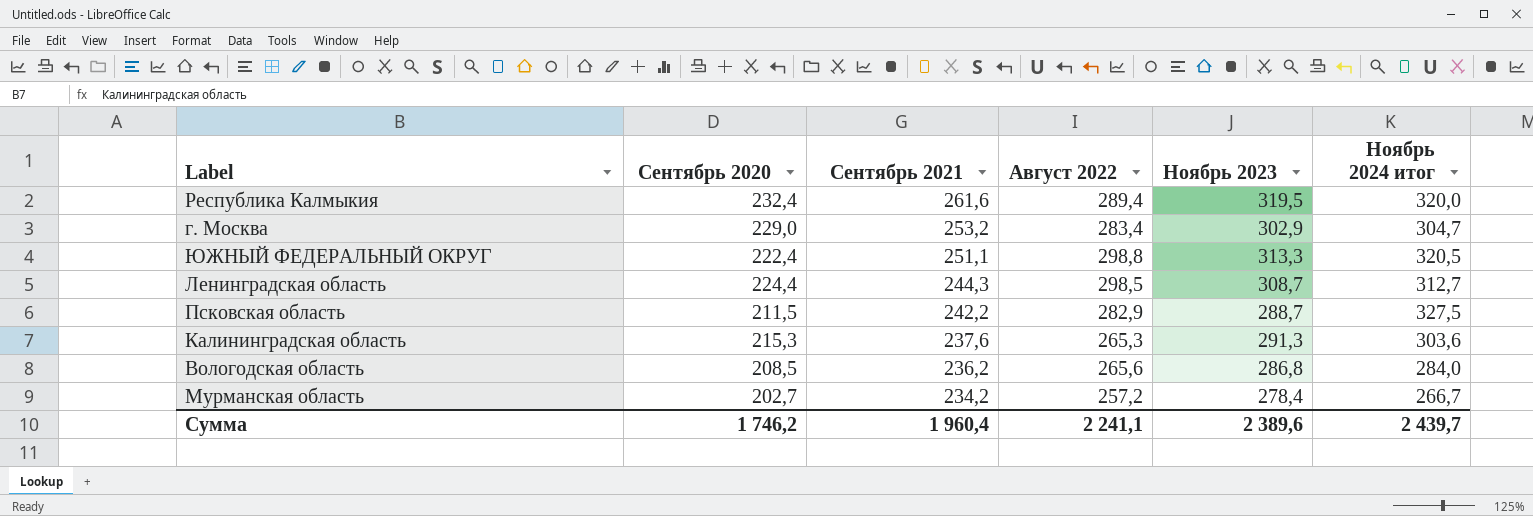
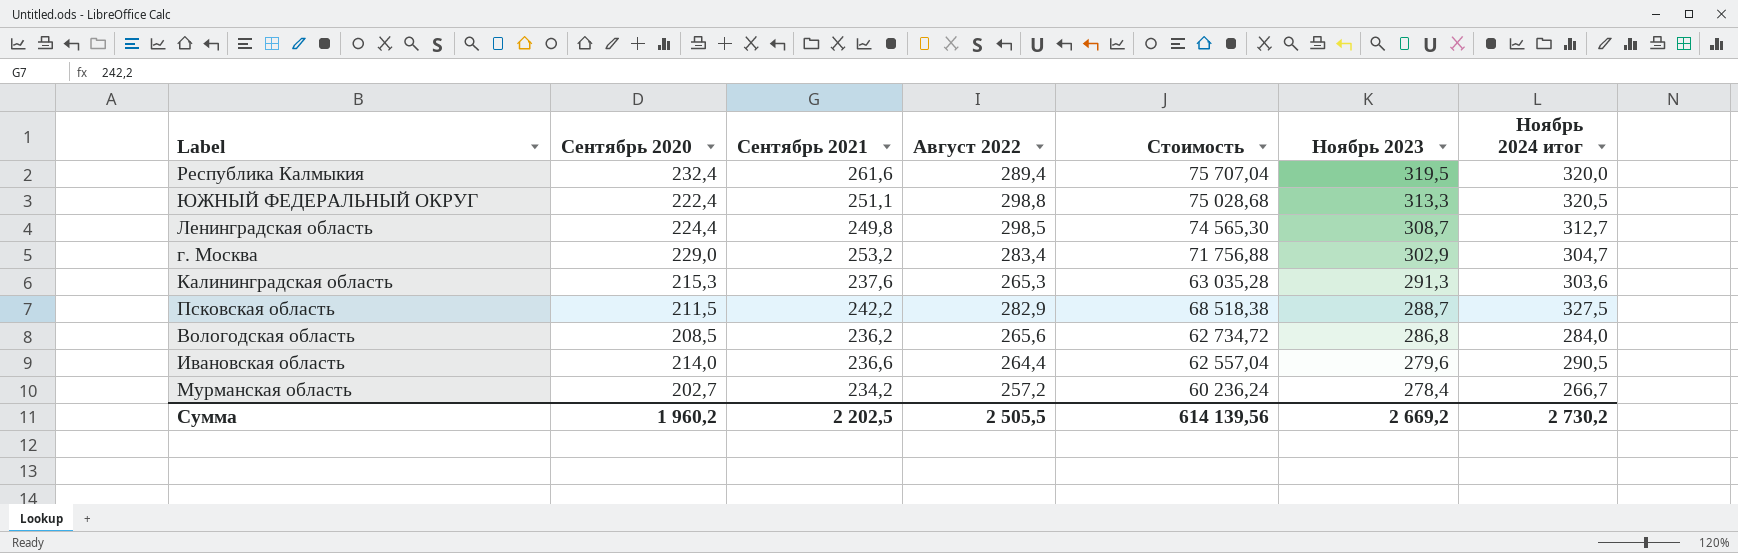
row order: Сентябрь 2021 descending -> Ноябрь 2023 descending
column Стоимость | formula: none -> [Сентябрь 2021] * [Август 2022]
Ленинградская область | Сентябрь 2021: 244,3 -> 249,8
row Ивановская область: none -> 214,0 | 236,6 | 264,4 | 62 557,04 | 279,6 | 290,5
Сумма | Сентябрь 2020: 1 746,2 -> 1 960,2
Сумма | Сентябрь 2021: 1 960,4 -> 2 202,5
Сумма | Август 2022: 2 241,1 -> 2 505,5
Сумма | Ноябрь 2023: 2 389,6 -> 2 669,2
Сумма | Ноябрь 2024 итог: 2 439,7 -> 2 730,2

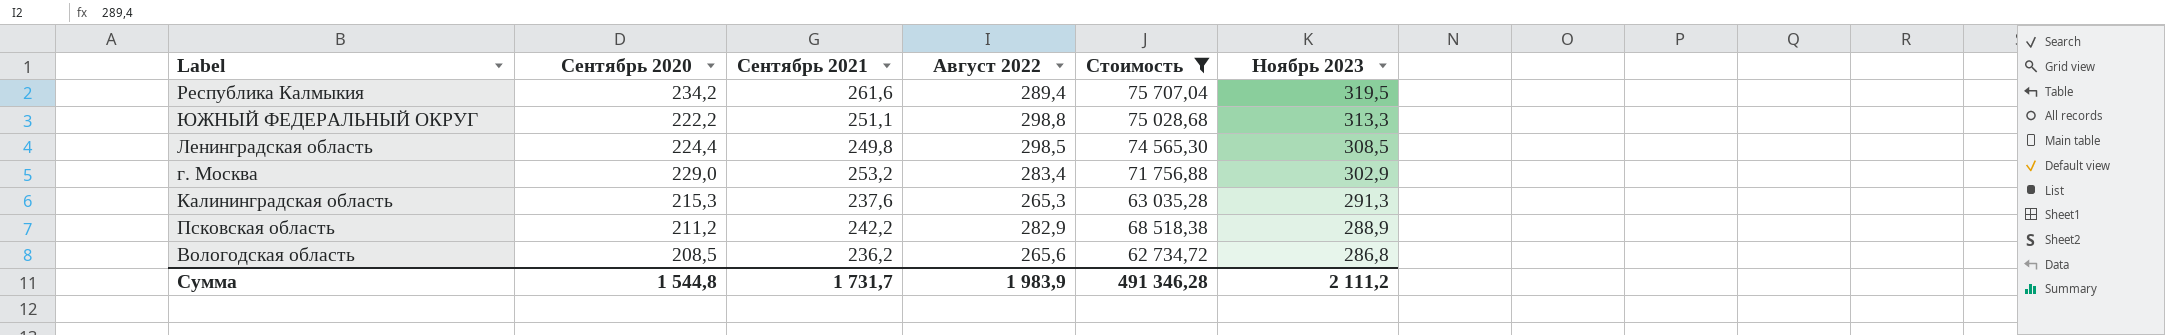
filter: none -> Стоимость >= 62 734,72
column Ноябрь 2024 итог | position: 7 -> none
Республика Калмыкия | Сентябрь 2020: 232,4 -> 234,2
ЮЖНЫЙ ФЕДЕРАЛЬНЫЙ ОКРУГ | Сентябрь 2020: 222,4 -> 222,2
Ленинградская область | Ноябрь 2023: 308,7 -> 308,5
Псковская область | Сентябрь 2020: 211,5 -> 211,2
Псковская область | Ноябрь 2023: 288,7 -> 288,9
Сумма | Сентябрь 2020: 1 960,2 -> 1 544,8
Сумма | Сентябрь 2021: 2 202,5 -> 1 731,7
Сумма | Август 2022: 2 505,5 -> 1 983,9
Сумма | Стоимость: 614 139,56 -> 491 346,28
Сумма | Ноябрь 2023: 2 669,2 -> 2 111,2

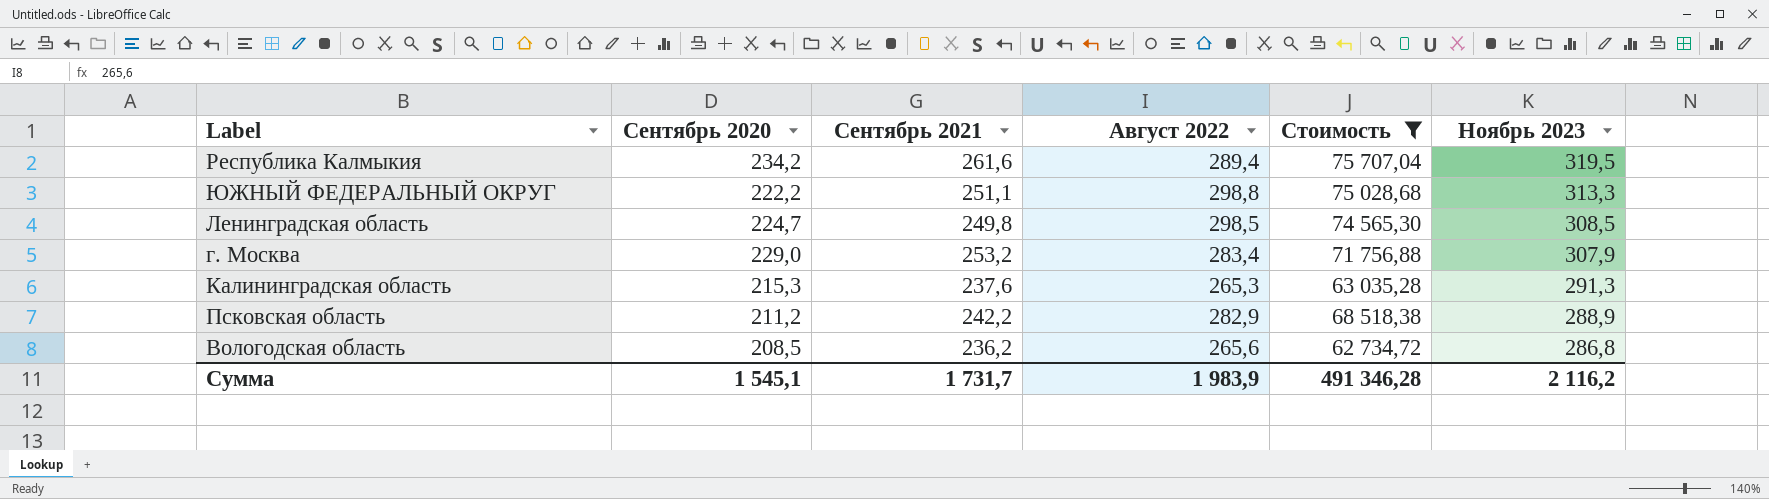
Ленинградская область | Сентябрь 2020: 224,4 -> 224,7
г. Москва | Ноябрь 2023: 302,9 -> 307,9
Сумма | Сентябрь 2020: 1 544,8 -> 1 545,1
Сумма | Ноябрь 2023: 2 111,2 -> 2 116,2

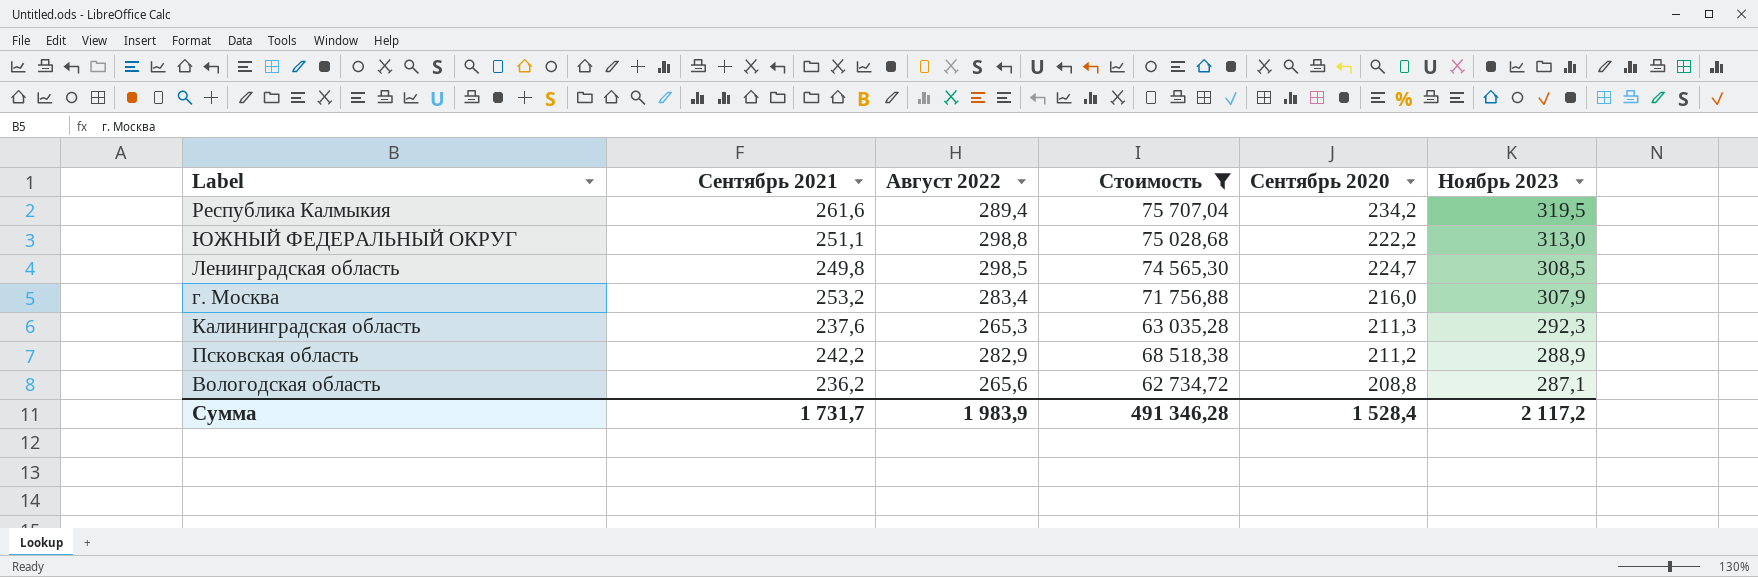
column Сентябрь 2020 | position: 2 -> 5
ЮЖНЫЙ ФЕДЕРАЛЬНЫЙ ОКРУГ | Ноябрь 2023: 313,3 -> 313,0
г. Москва | Сентябрь 2020: 229,0 -> 216,0
Калининградская область | Сентябрь 2020: 215,3 -> 211,3
Калининградская область | Ноябрь 2023: 291,3 -> 292,3
Вологодская область | Сентябрь 2020: 208,5 -> 208,8
Вологодская область | Ноябрь 2023: 286,8 -> 287,1
Сумма | Сентябрь 2020: 1 545,1 -> 1 528,4
Сумма | Ноябрь 2023: 2 116,2 -> 2 117,2

